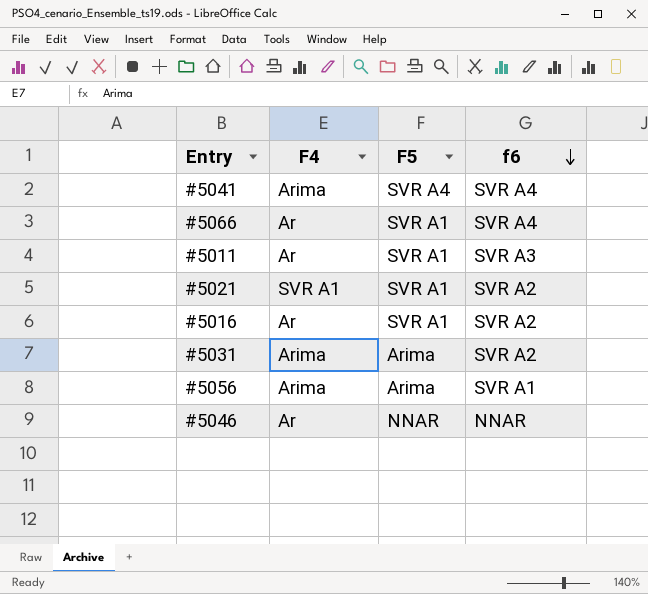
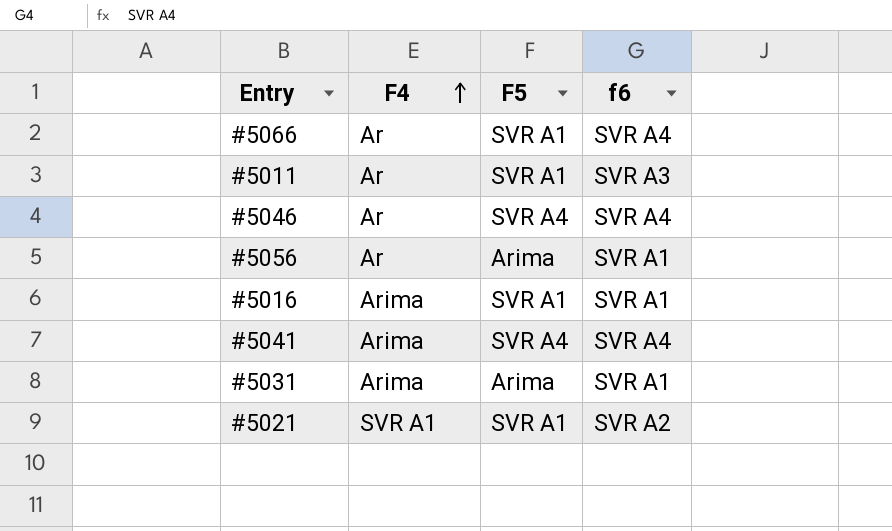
row order: f6 descending -> F4 ascending
#5046 | F5: NNAR -> SVR A4
#5046 | f6: NNAR -> SVR A4
#5056 | F4: Arima -> Ar
#5016 | F4: Ar -> Arima
#5016 | f6: SVR A2 -> SVR A1
#5031 | f6: SVR A2 -> SVR A1

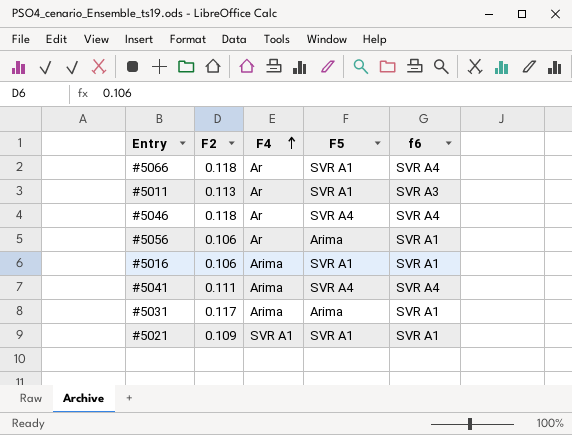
column F2 | position: none -> 2
#5021 | f6: SVR A2 -> SVR A1

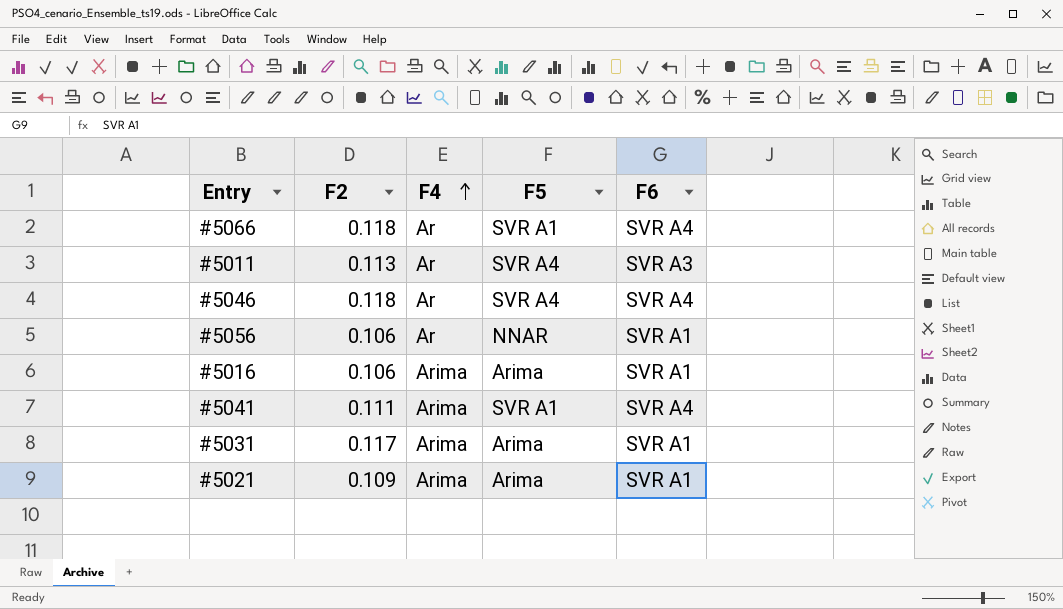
column name: f6 -> F6
#5011 | F5: SVR A1 -> SVR A4
#5056 | F5: Arima -> NNAR
#5016 | F5: SVR A1 -> Arima
#5041 | F5: SVR A4 -> SVR A1
#5021 | F4: SVR A1 -> Arima
#5021 | F5: SVR A1 -> Arima

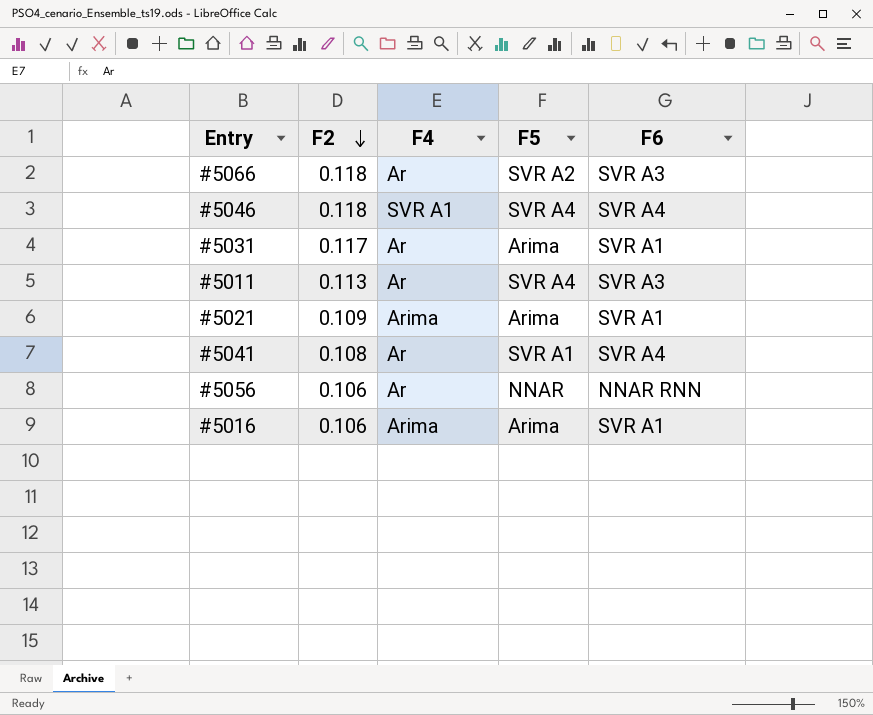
row order: F4 ascending -> F2 descending
#5066 | F5: SVR A1 -> SVR A2
#5066 | F6: SVR A4 -> SVR A3
#5046 | F4: Ar -> SVR A1
#5031 | F4: Arima -> Ar
#5041 | F2: 0.111 -> 0.108
#5041 | F4: Arima -> Ar
#5056 | F6: SVR A1 -> NNAR RNN

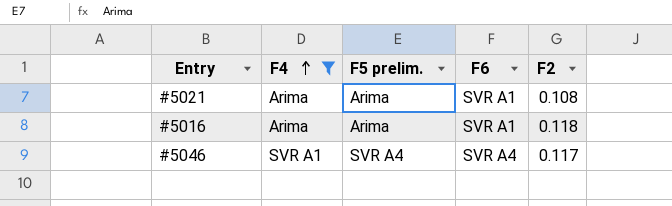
filter: none -> F4 != Ar
row order: F2 descending -> F4 ascending
column name: F5 -> F5 prelim.
column F2 | position: 2 -> 5
#5021 | F2: 0.109 -> 0.108
#5016 | F2: 0.106 -> 0.118
#5046 | F2: 0.118 -> 0.117

